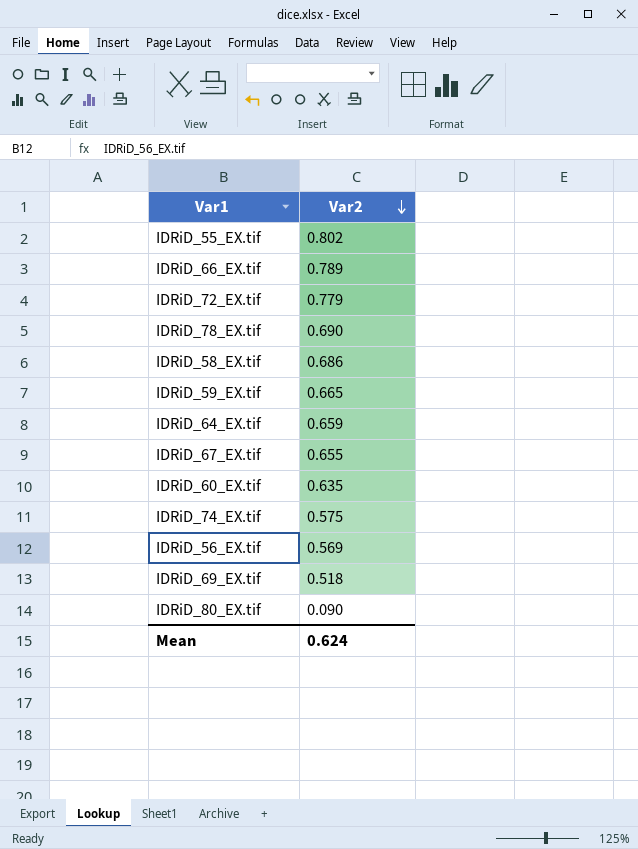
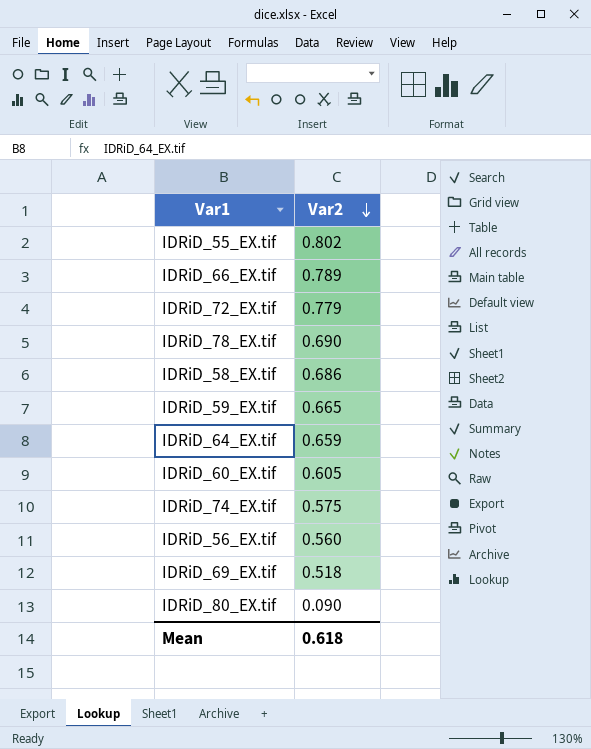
row IDRiD_67_EX.tif: 0.655 -> none
IDRiD_60_EX.tif | Var2: 0.635 -> 0.605
IDRiD_56_EX.tif | Var2: 0.569 -> 0.560
Mean | Var2: 0.624 -> 0.618

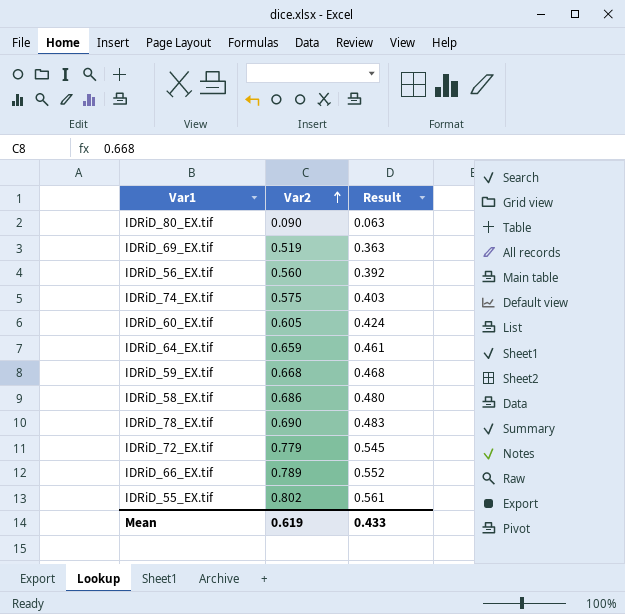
row order: Var2 descending -> Var2 ascending
column Result | formula: none -> [Var2] * 0.7
IDRiD_69_EX.tif | Var2: 0.518 -> 0.519
IDRiD_59_EX.tif | Var2: 0.665 -> 0.668
Mean | Var2: 0.618 -> 0.619

